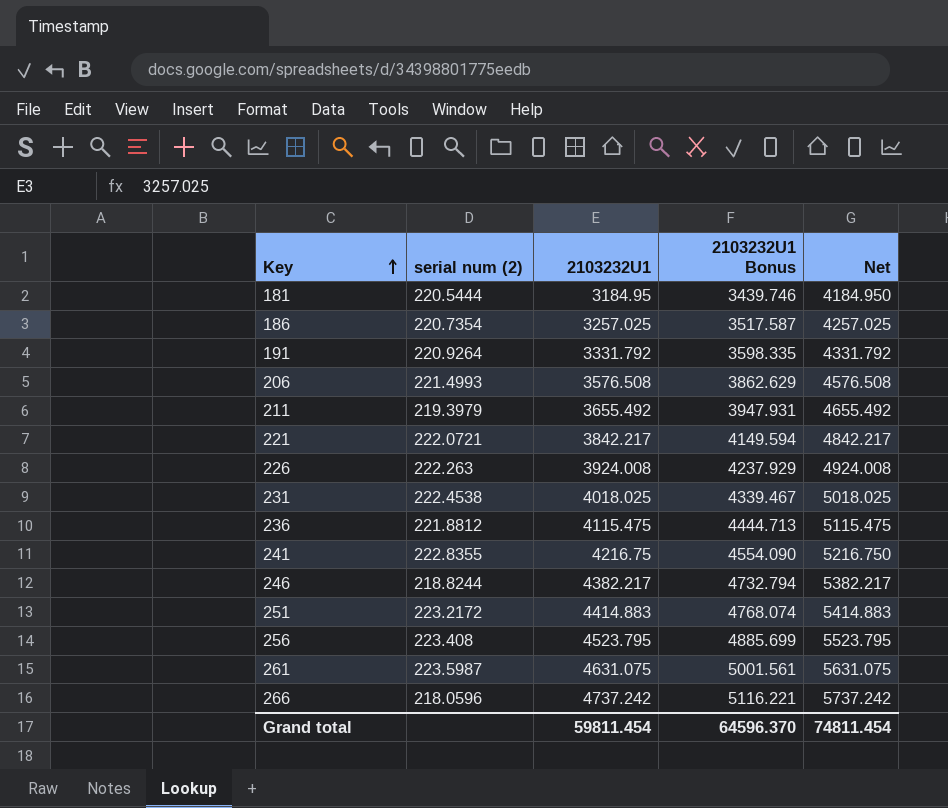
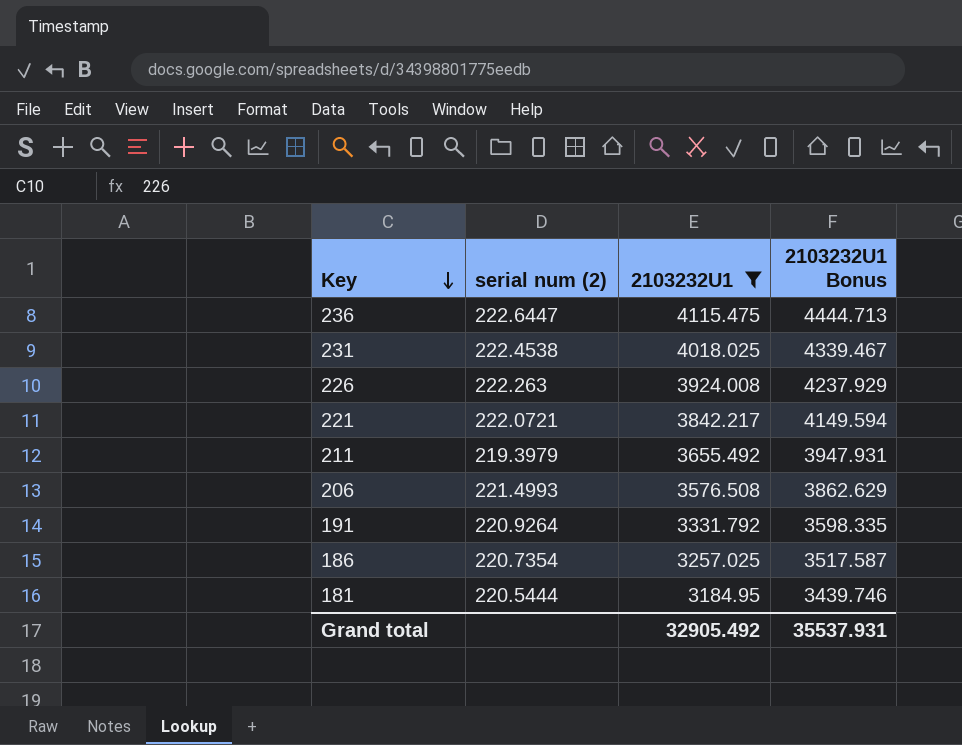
filter: none -> 2103232U1 <= 4115.475
row order: Key ascending -> Key descending
column Net | formula: [2103232U1] + 1000 -> none
236 | serial num (2): 221.8812 -> 222.6447
Grand total | 2103232U1: 59811.454 -> 32905.492
Grand total | 2103232U1 Bonus: 64596.370 -> 35537.931

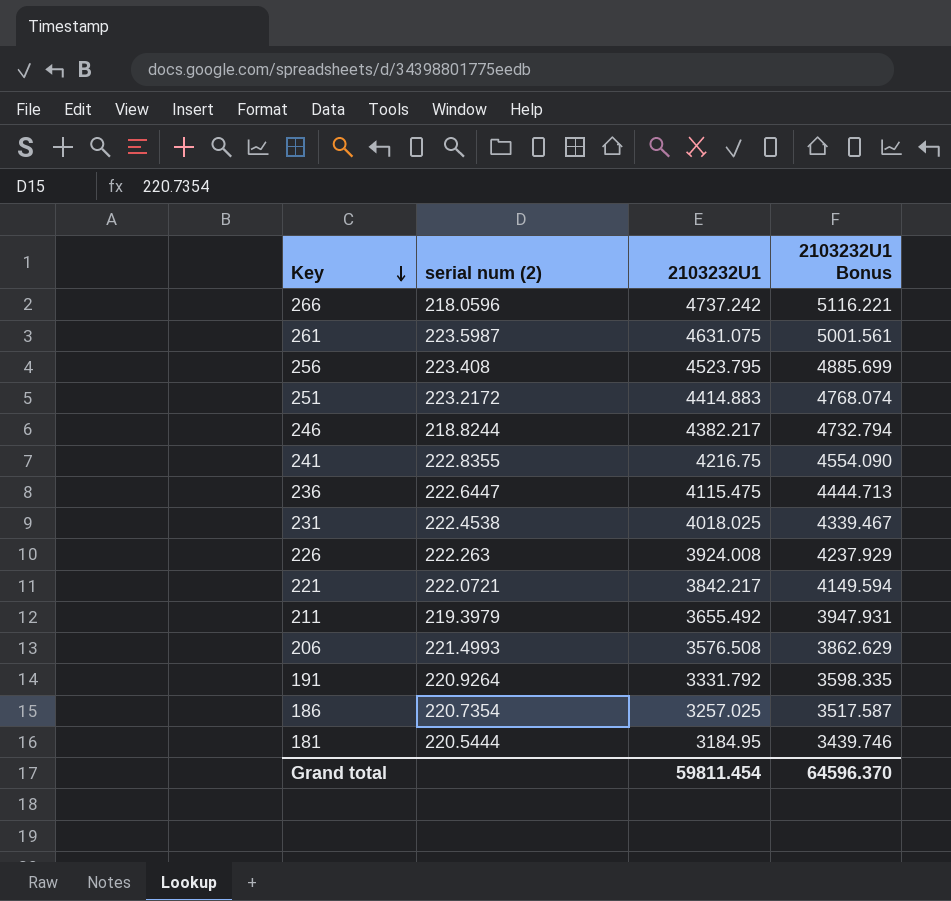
filter: 2103232U1 <= 4115.475 -> none
Grand total | 2103232U1: 32905.492 -> 59811.454
Grand total | 2103232U1 Bonus: 35537.931 -> 64596.370

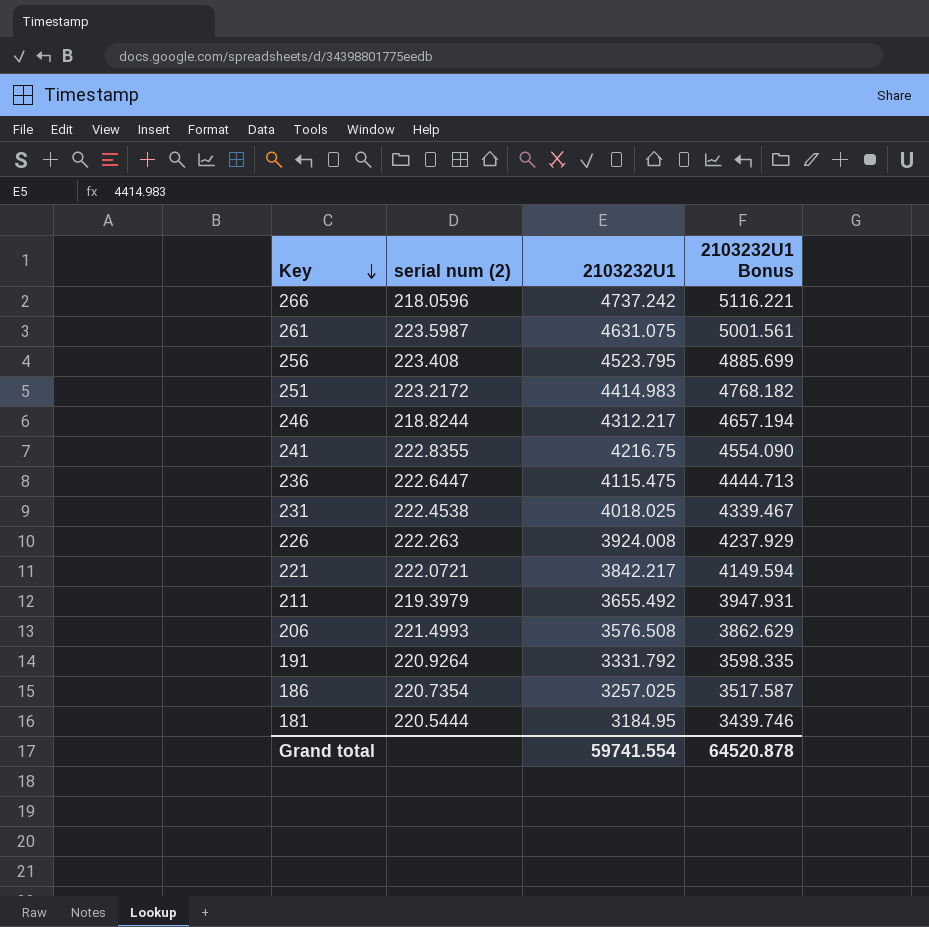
251 | 2103232U1: 4414.883 -> 4414.983
251 | 2103232U1 Bonus: 4768.074 -> 4768.182
246 | 2103232U1: 4382.217 -> 4312.217
246 | 2103232U1 Bonus: 4732.794 -> 4657.194
Grand total | 2103232U1: 59811.454 -> 59741.554
Grand total | 2103232U1 Bonus: 64596.370 -> 64520.878

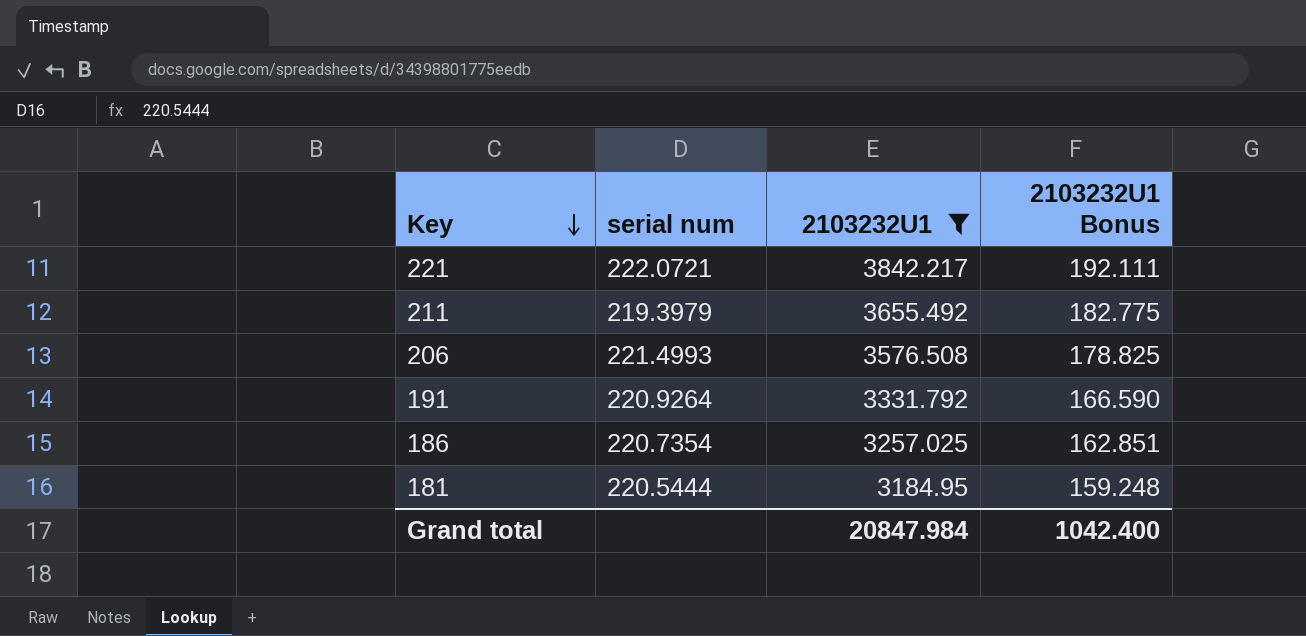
filter: none -> 2103232U1 <= 3842.217
column name: serial num (2) -> serial num
column 2103232U1 Bonus | formula: [2103232U1] * 1.08 -> [2103232U1] * 0.05
Grand total | 2103232U1: 59741.554 -> 20847.984
Grand total | 2103232U1 Bonus: 64520.878 -> 1042.400

